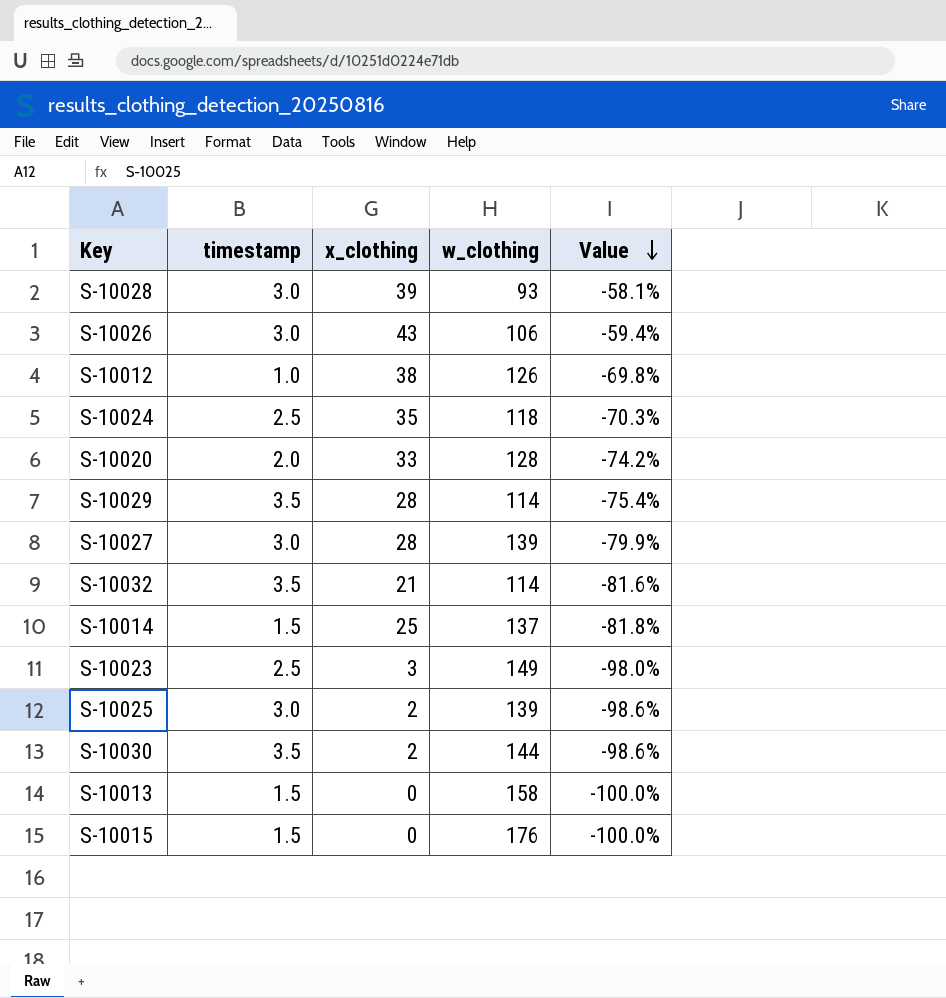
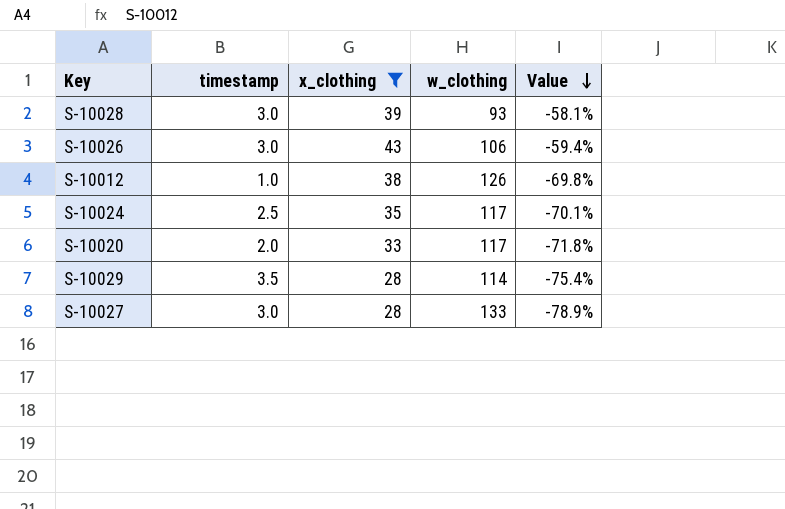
filter: none -> x_clothing >= 28
S-10024 | w_clothing: 118 -> 117
S-10024 | Value: -70.3% -> -70.1%
S-10020 | w_clothing: 128 -> 117
S-10020 | Value: -74.2% -> -71.8%
S-10027 | w_clothing: 139 -> 133
S-10027 | Value: -79.9% -> -78.9%

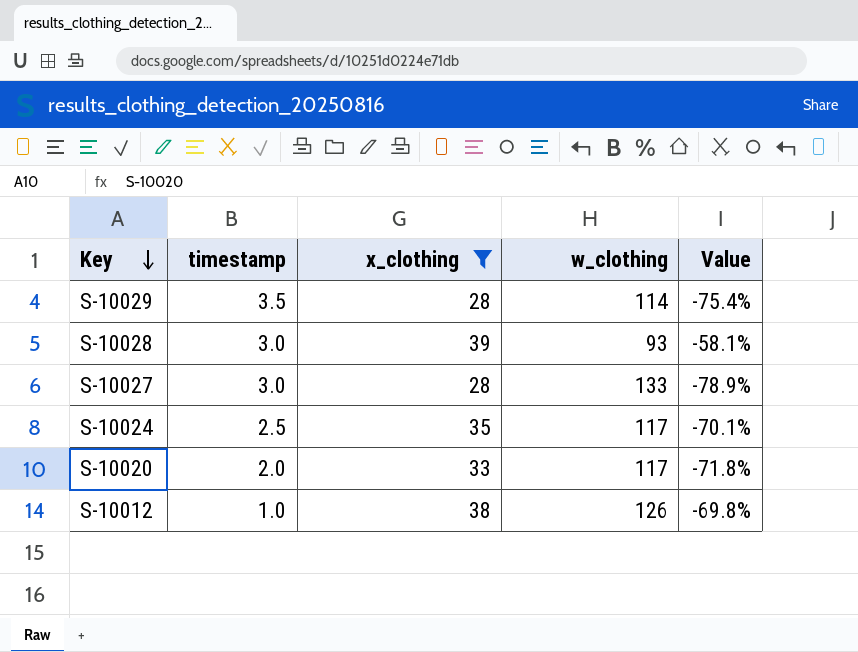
row order: Value descending -> Key descending
row S-10026: 3.0 | 43 | 106 | -59.4% -> none

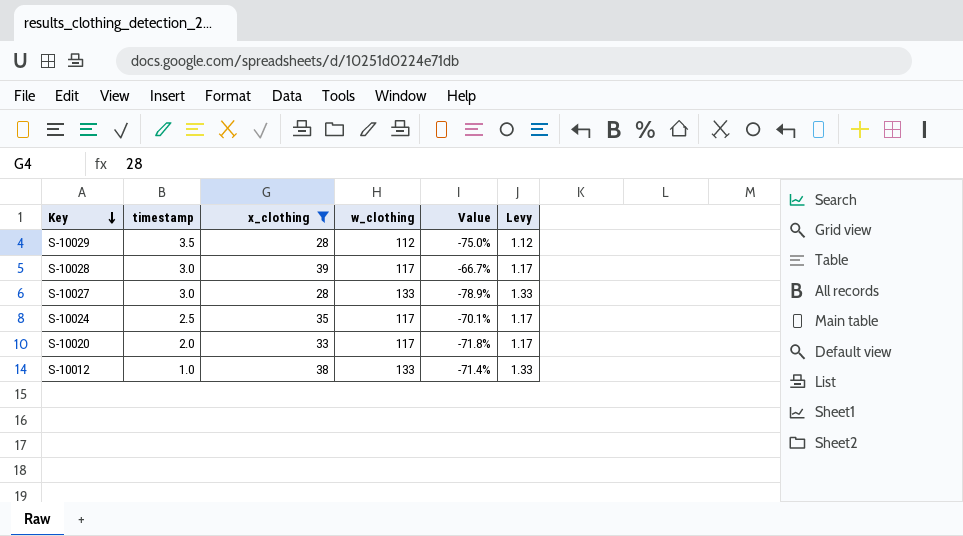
column Levy | formula: none -> [w_clothing] * 0.01
S-10029 | w_clothing: 114 -> 112
S-10029 | Value: -75.4% -> -75.0%
S-10028 | w_clothing: 93 -> 117
S-10028 | Value: -58.1% -> -66.7%
S-10012 | w_clothing: 126 -> 133
S-10012 | Value: -69.8% -> -71.4%

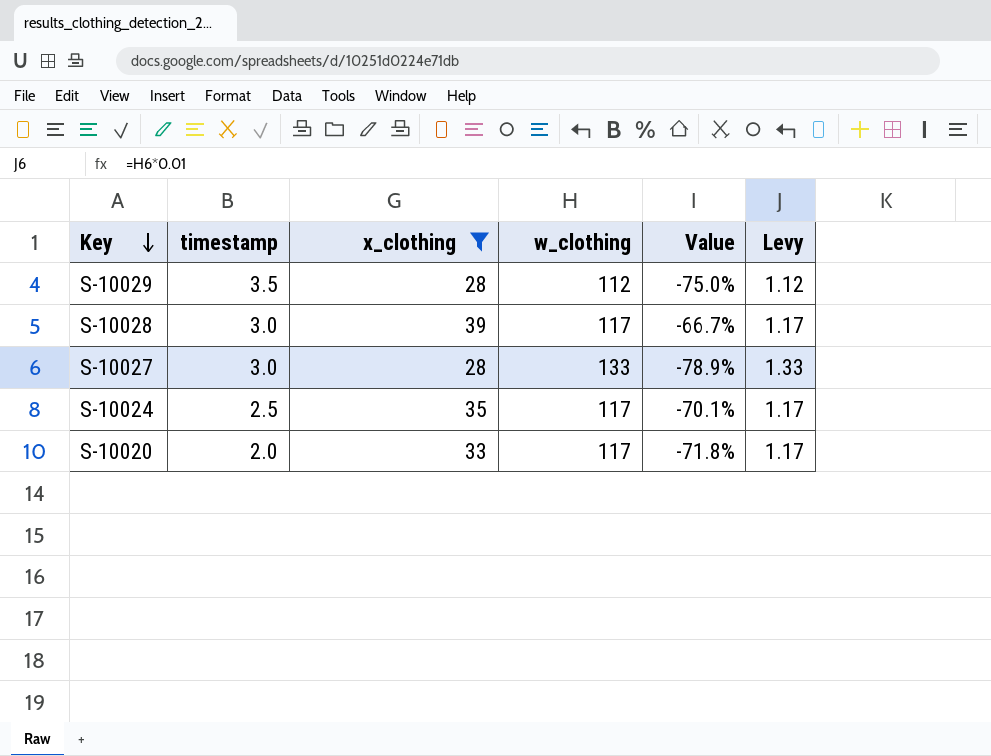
row S-10012: 1.0 | 38 | 133 | -71.4% | 1.33 -> none

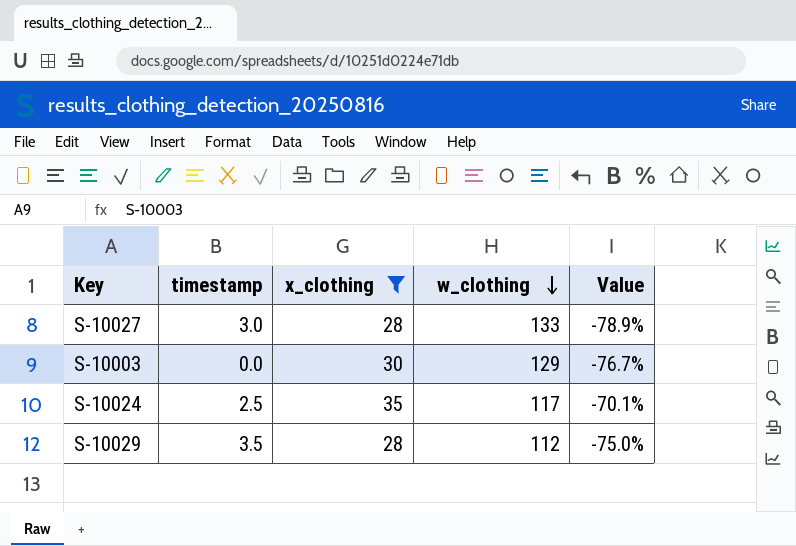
row order: Key descending -> w_clothing descending
column Levy | formula: [w_clothing] * 0.01 -> none
row S-10028: 3.0 | 39 | 117 | -66.7% | 1.17 -> none
row S-10020: 2.0 | 33 | 117 | -71.8% | 1.17 -> none
row S-10003: none -> 0.0 | 30 | 129 | -76.7%

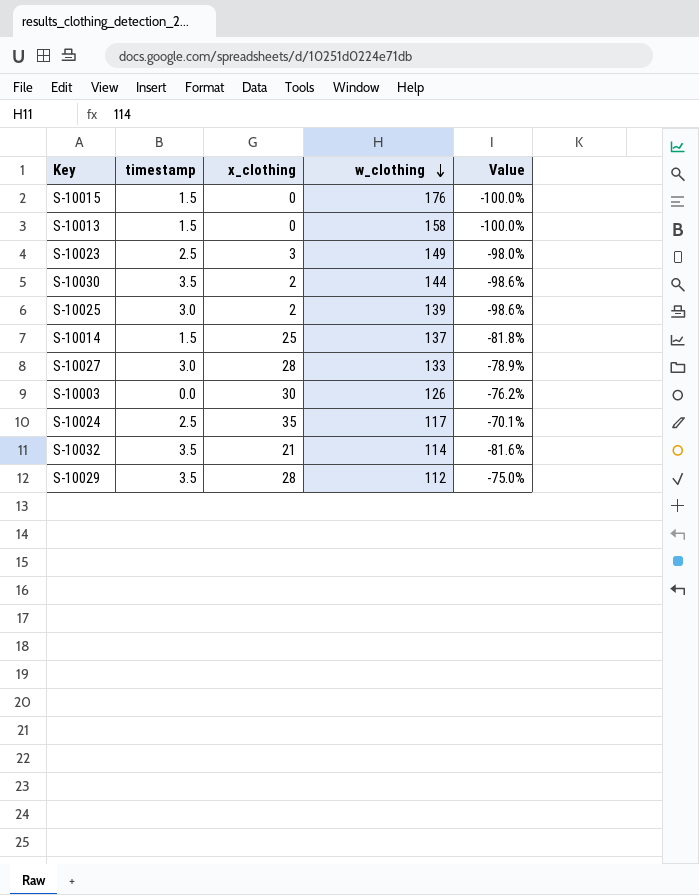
filter: x_clothing >= 28 -> none
S-10003 | w_clothing: 129 -> 126
S-10003 | Value: -76.7% -> -76.2%

